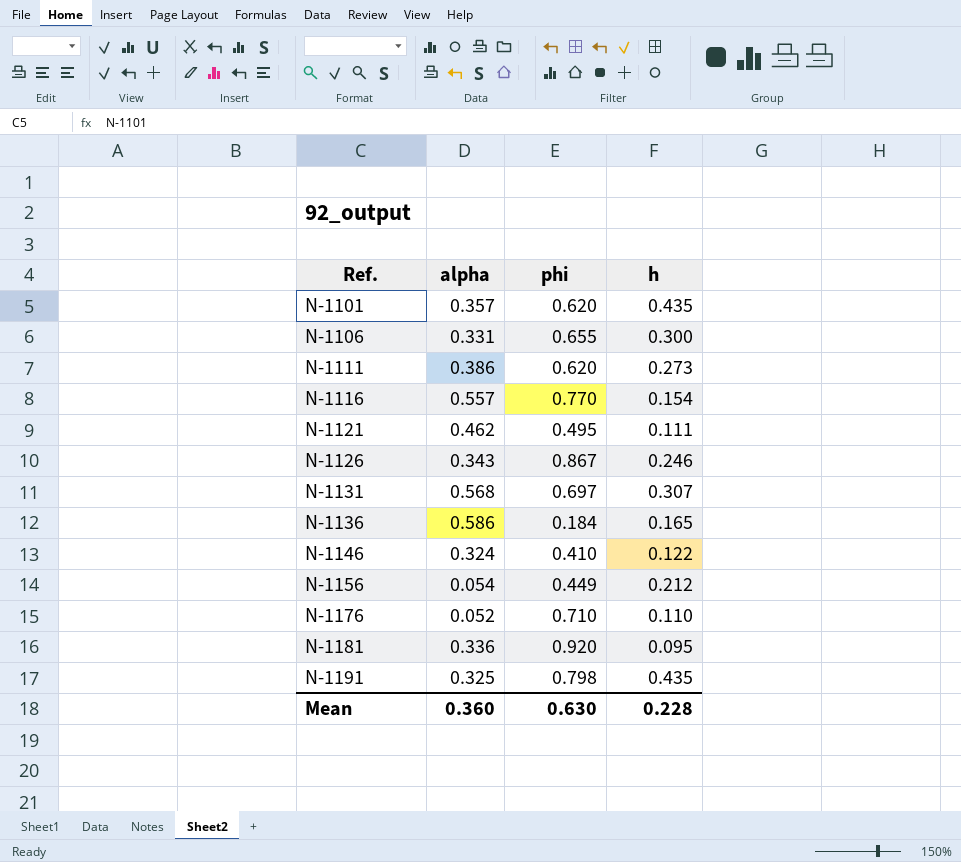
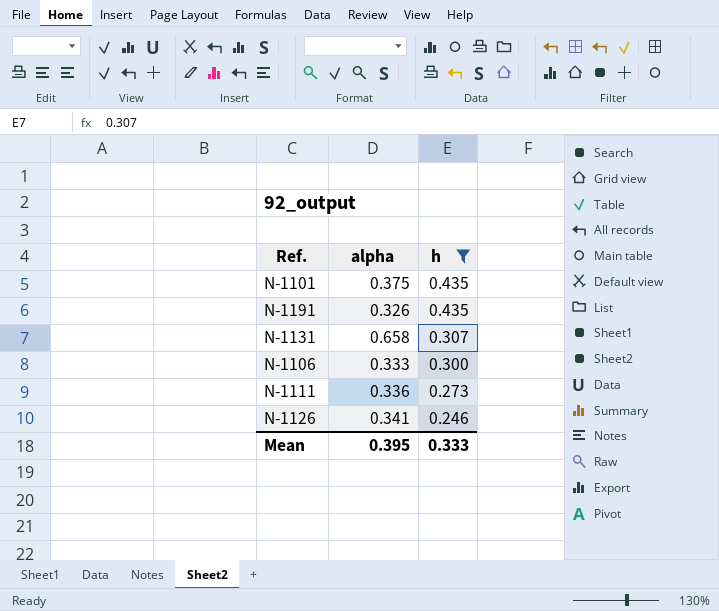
filter: none -> h >= 0.246
row order: Ref. ascending -> h descending
column phi | position: 3 -> none
N-1101 | alpha: 0.357 -> 0.375
N-1191 | alpha: 0.325 -> 0.326
N-1131 | alpha: 0.568 -> 0.658
N-1106 | alpha: 0.331 -> 0.333
N-1111 | alpha: 0.386 -> 0.336
N-1126 | alpha: 0.343 -> 0.341
Mean | alpha: 0.360 -> 0.395
Mean | h: 0.228 -> 0.333

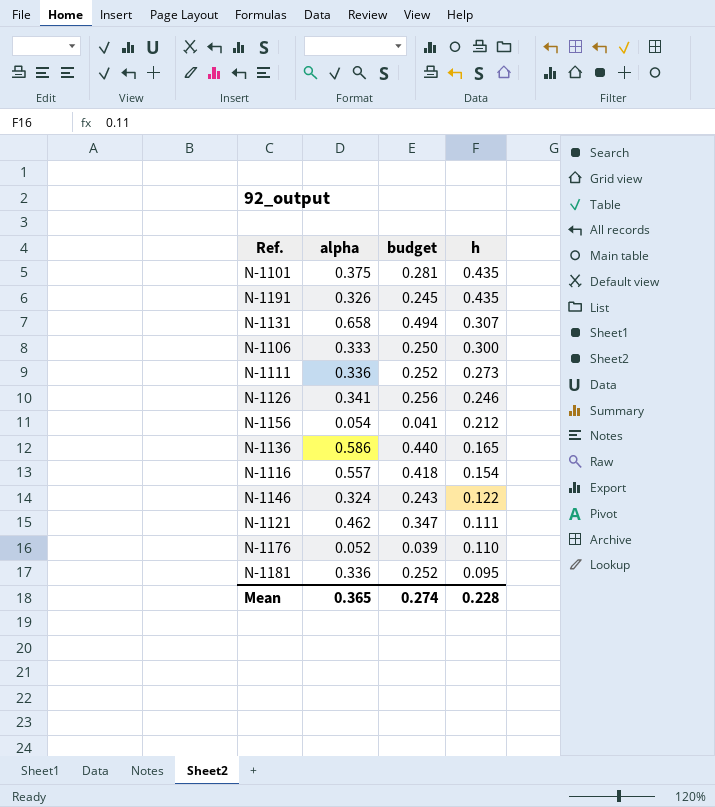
filter: h >= 0.246 -> none
column budget | formula: none -> [alpha] * 0.75
Mean | alpha: 0.395 -> 0.365
Mean | h: 0.333 -> 0.228

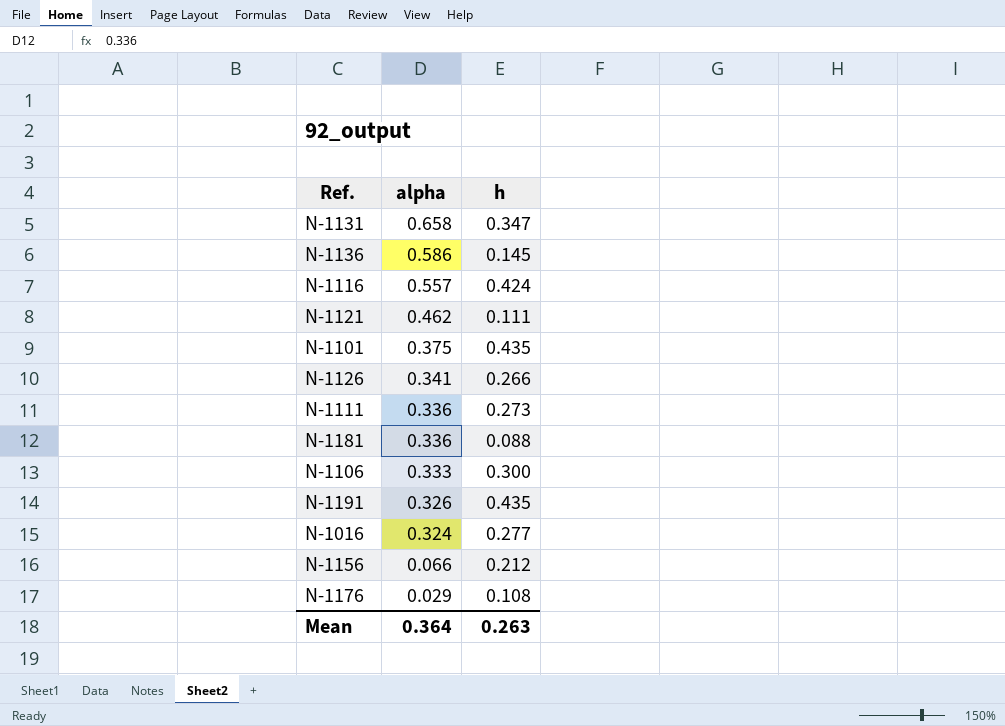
row order: h descending -> alpha descending
column budget | formula: [alpha] * 0.75 -> none
row N-1146: 0.324 | 0.243 | 0.122 -> none
N-1131 | h: 0.307 -> 0.347
N-1136 | h: 0.165 -> 0.145
N-1116 | h: 0.154 -> 0.424
N-1126 | h: 0.246 -> 0.266
N-1181 | h: 0.095 -> 0.088
row N-1016: none -> 0.324 | 0.277
N-1156 | alpha: 0.054 -> 0.066
N-1176 | alpha: 0.052 -> 0.029
N-1176 | h: 0.110 -> 0.108
Mean | alpha: 0.365 -> 0.364
Mean | h: 0.228 -> 0.263

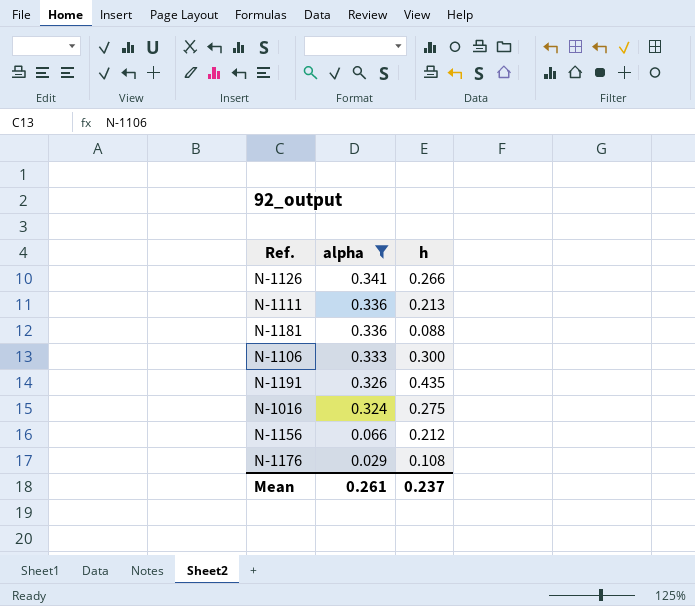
filter: none -> alpha <= 0.341
N-1111 | h: 0.273 -> 0.213
N-1016 | h: 0.277 -> 0.275
Mean | alpha: 0.364 -> 0.261
Mean | h: 0.263 -> 0.237

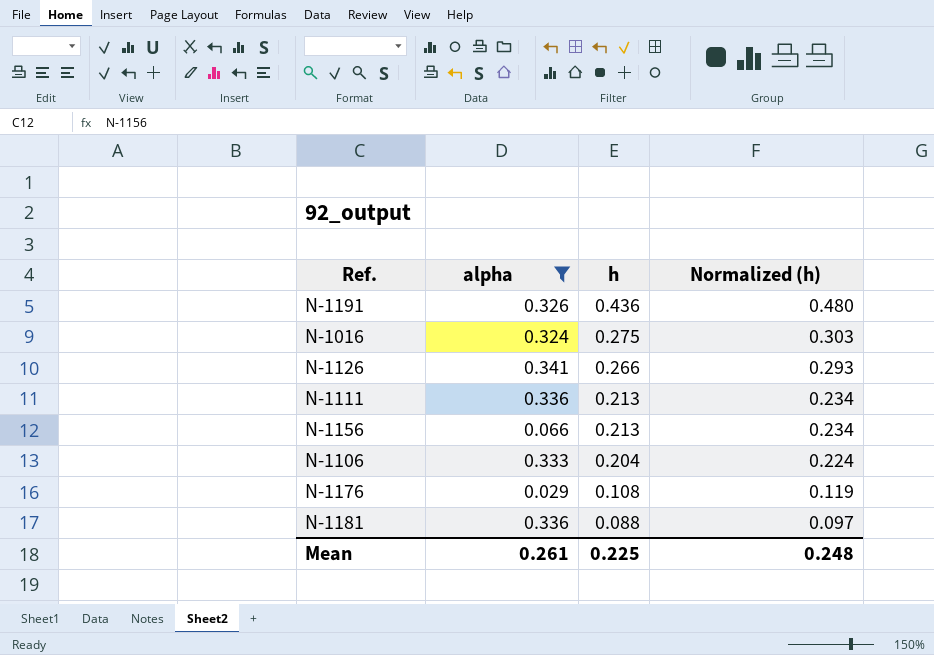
row order: alpha descending -> h descending
column Normalized (h) | formula: none -> [h] * 1.1
N-1191 | h: 0.435 -> 0.436
N-1156 | h: 0.212 -> 0.213
N-1106 | h: 0.300 -> 0.204
Mean | h: 0.237 -> 0.225

